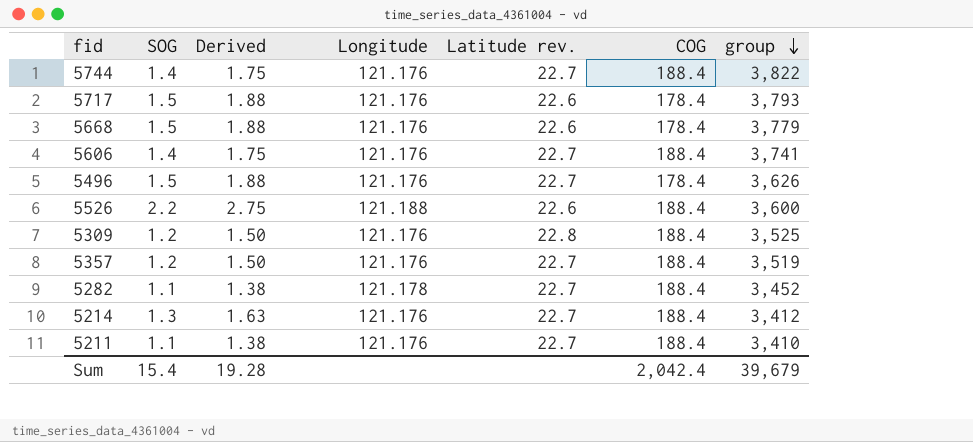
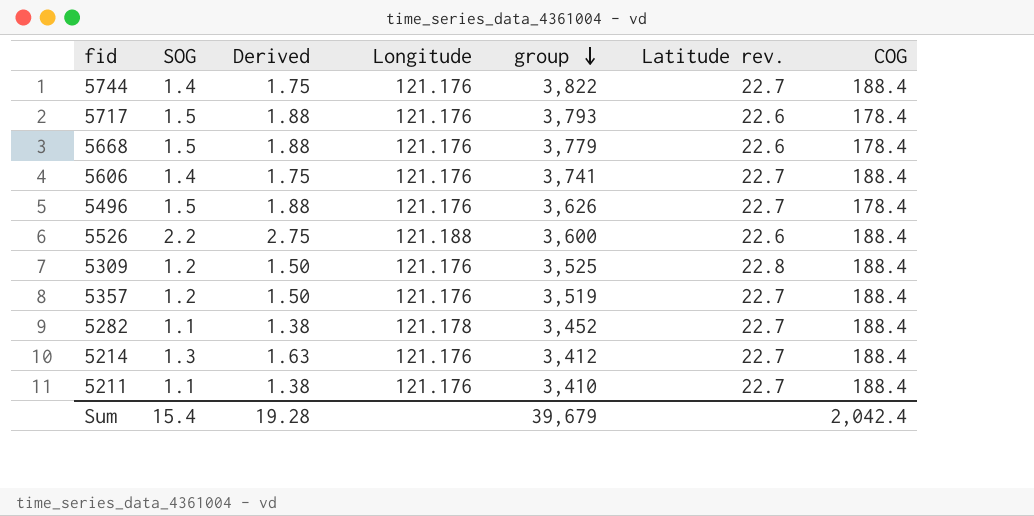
column group | position: 7 -> 5

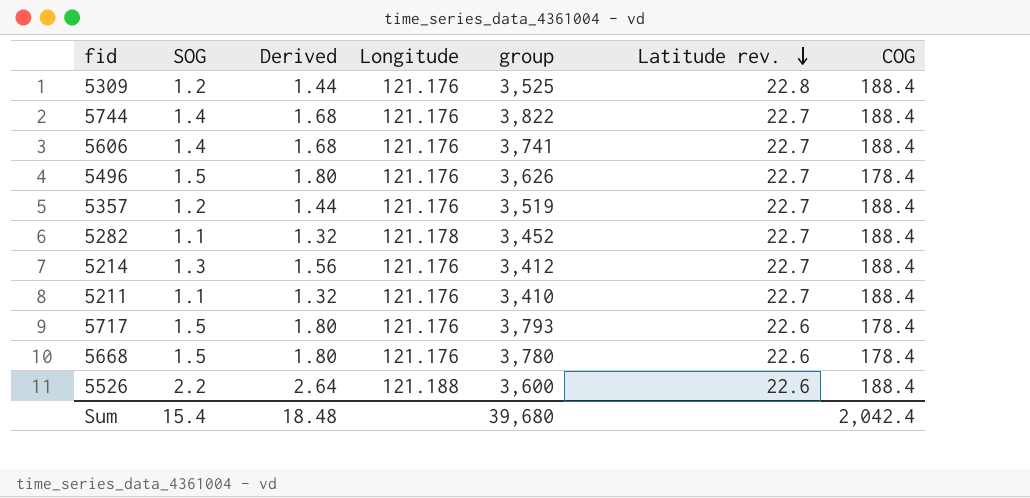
row order: group descending -> Latitude rev. descending
column Derived | formula: [SOG] * 1.25 -> [SOG] * 1.2
5668 | group: 3,779 -> 3,780
Sum | Derived: 19.28 -> 18.48
Sum | group: 39,679 -> 39,680

